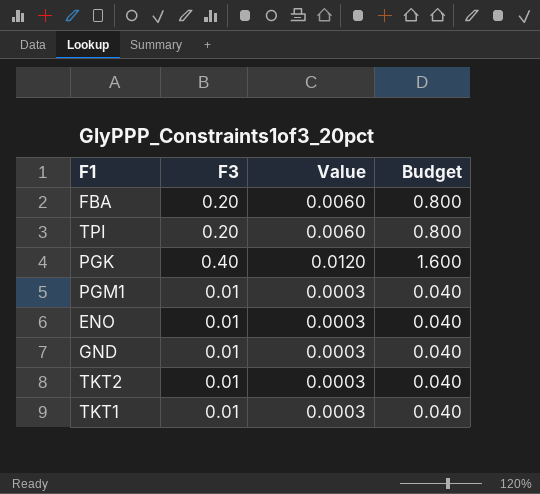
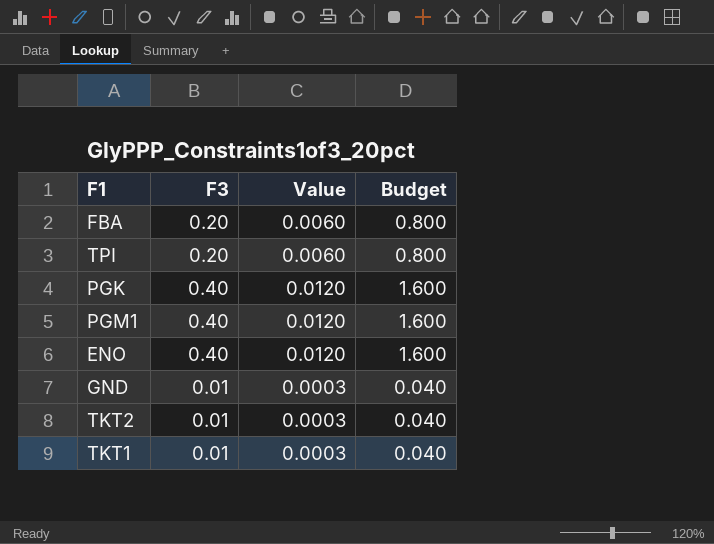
PGM1 | F3: 0.01 -> 0.40
PGM1 | Value: 0.0003 -> 0.0120
PGM1 | Budget: 0.040 -> 1.600
ENO | F3: 0.01 -> 0.40
ENO | Value: 0.0003 -> 0.0120
ENO | Budget: 0.040 -> 1.600

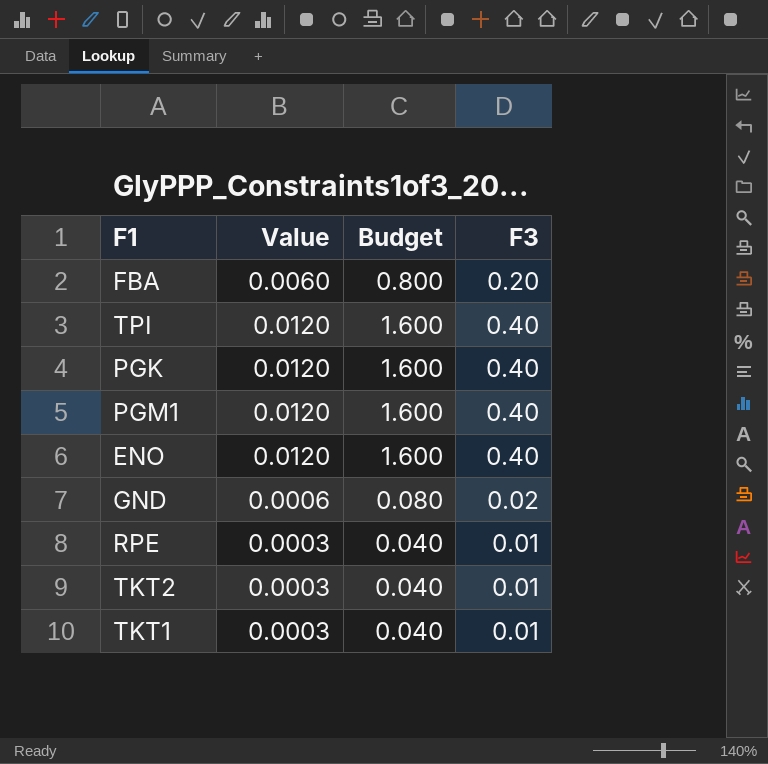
column F3 | position: 2 -> 4
TPI | Value: 0.0060 -> 0.0120
TPI | Budget: 0.800 -> 1.600
TPI | F3: 0.20 -> 0.40
GND | Value: 0.0003 -> 0.0006
GND | Budget: 0.040 -> 0.080
GND | F3: 0.01 -> 0.02
row RPE: none -> 0.0003 | 0.040 | 0.01

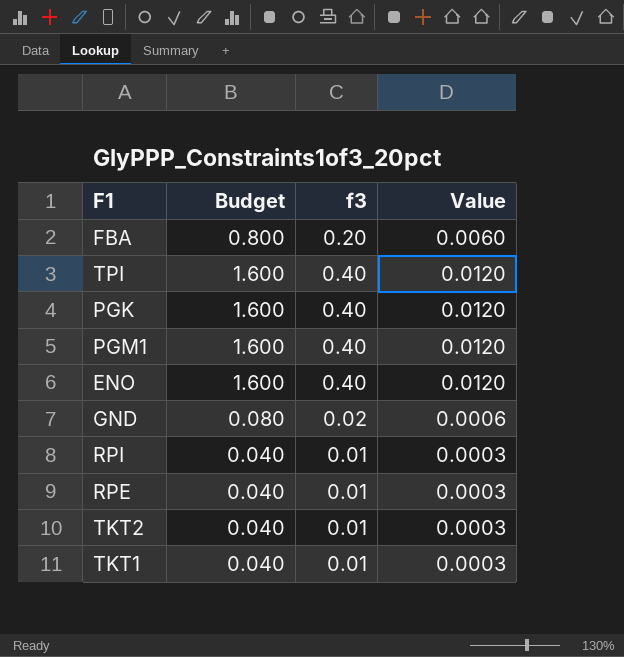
column name: F3 -> f3
column Value | position: 2 -> 4
row RPI: none -> 0.040 | 0.01 | 0.0003

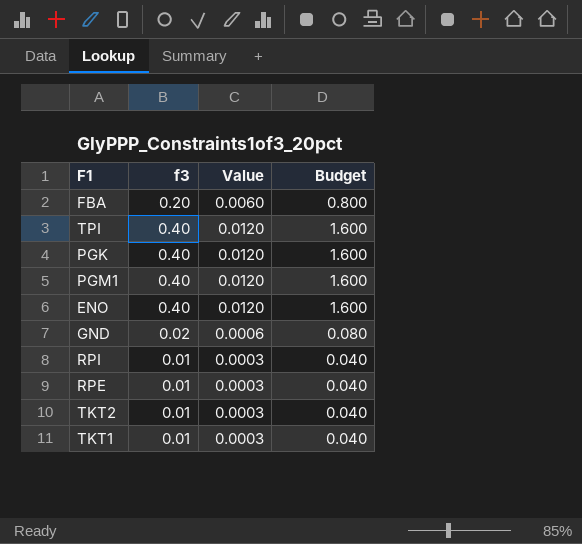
column Budget | position: 2 -> 4

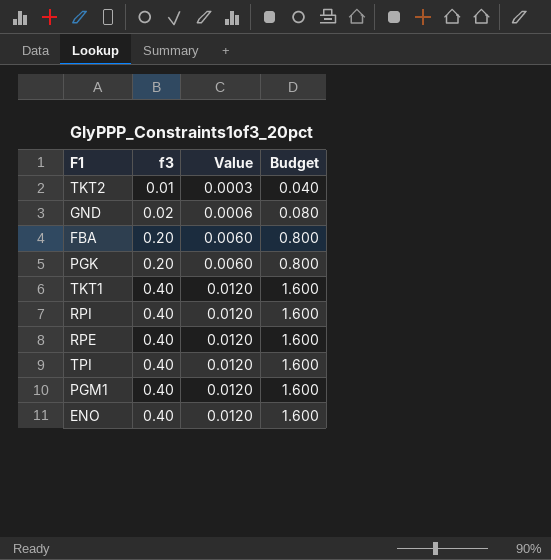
row order: none -> f3 ascending
PGK | f3: 0.40 -> 0.20
PGK | Value: 0.0120 -> 0.0060
PGK | Budget: 1.600 -> 0.800
TKT1 | f3: 0.01 -> 0.40
TKT1 | Value: 0.0003 -> 0.0120
TKT1 | Budget: 0.040 -> 1.600
RPI | f3: 0.01 -> 0.40
RPI | Value: 0.0003 -> 0.0120
RPI | Budget: 0.040 -> 1.600
RPE | f3: 0.01 -> 0.40
RPE | Value: 0.0003 -> 0.0120
RPE | Budget: 0.040 -> 1.600

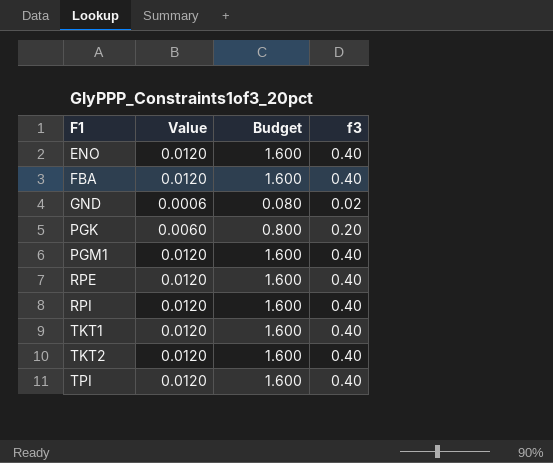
row order: f3 ascending -> F1 ascending
column f3 | position: 2 -> 4
FBA | Value: 0.0060 -> 0.0120
FBA | Budget: 0.800 -> 1.600
FBA | f3: 0.20 -> 0.40
TKT2 | Value: 0.0003 -> 0.0120
TKT2 | Budget: 0.040 -> 1.600
TKT2 | f3: 0.01 -> 0.40

